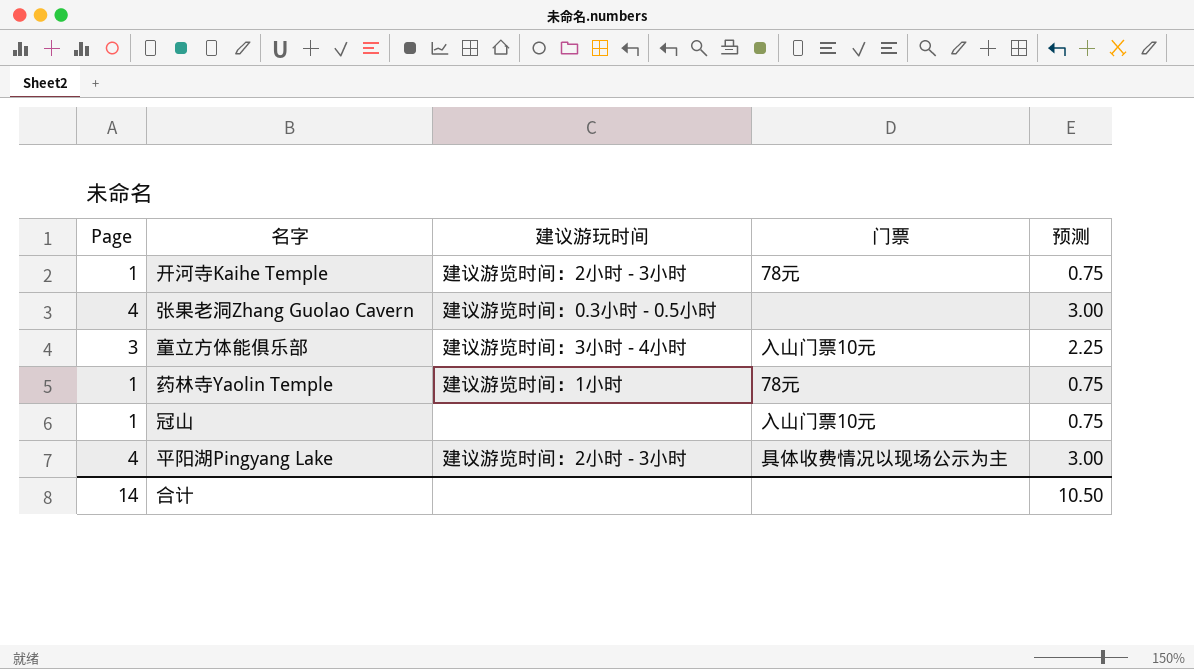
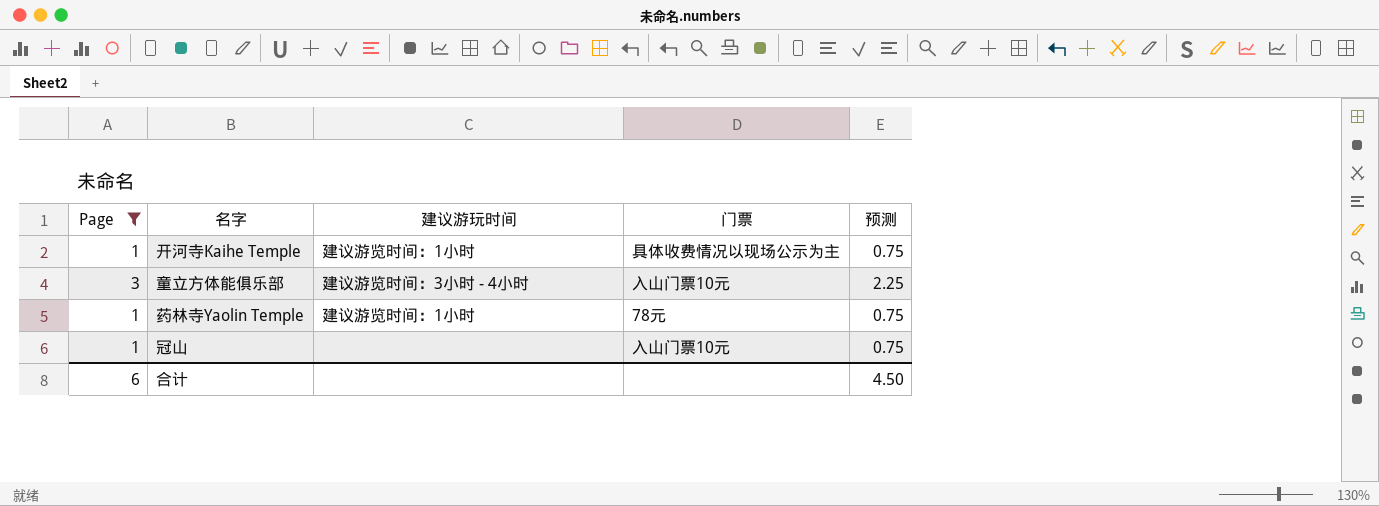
filter: none -> Page != 4
开河寺Kaihe Temple | 建议游玩时间: 建议游览时间：2小时 - 3小时 -> 建议游览时间：1小时
开河寺Kaihe Temple | 门票: 78元 -> 具体收费情况以现场公示为主
合计 | Page: 14 -> 6
合计 | 预测: 10.50 -> 4.50

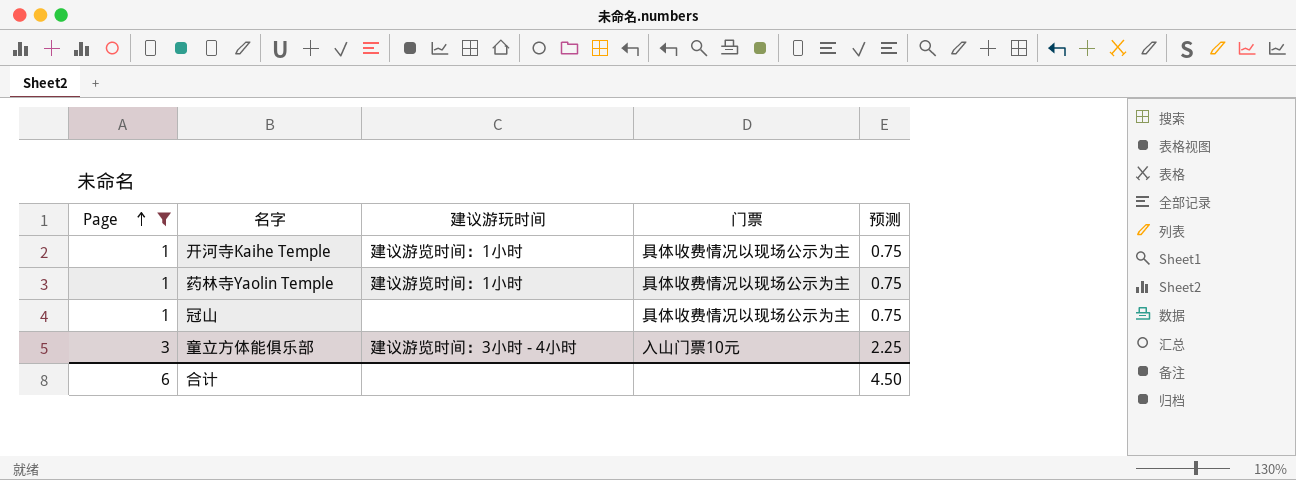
row order: none -> Page ascending
药林寺Yaolin Temple | 门票: 78元 -> 具体收费情况以现场公示为主
冠山 | 门票: 入山门票10元 -> 具体收费情况以现场公示为主

